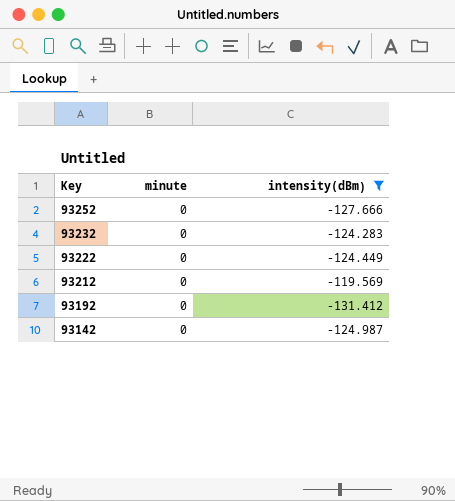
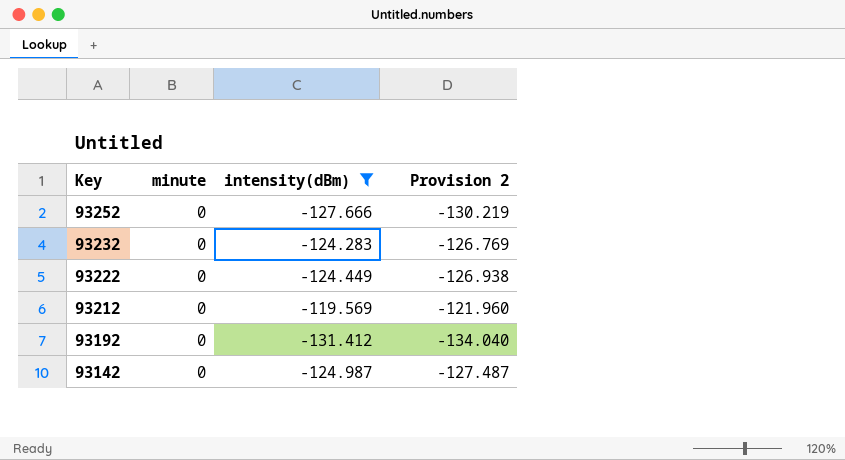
column Provision 2 | formula: none -> [intensity(dBm)] * 1.02

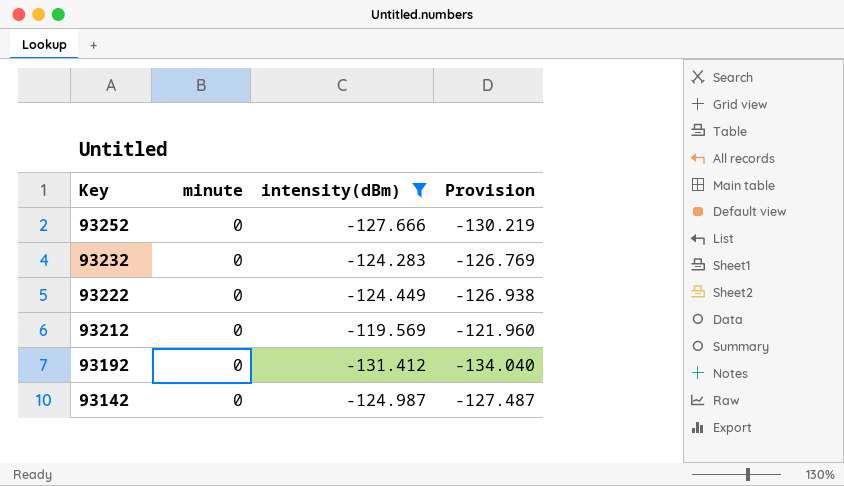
column name: Provision 2 -> Provision

